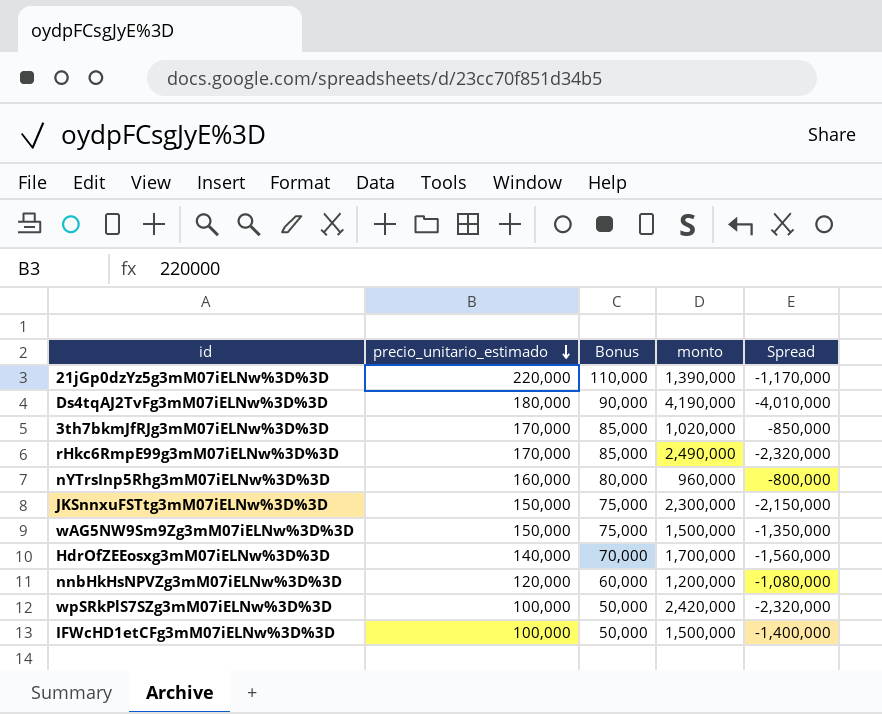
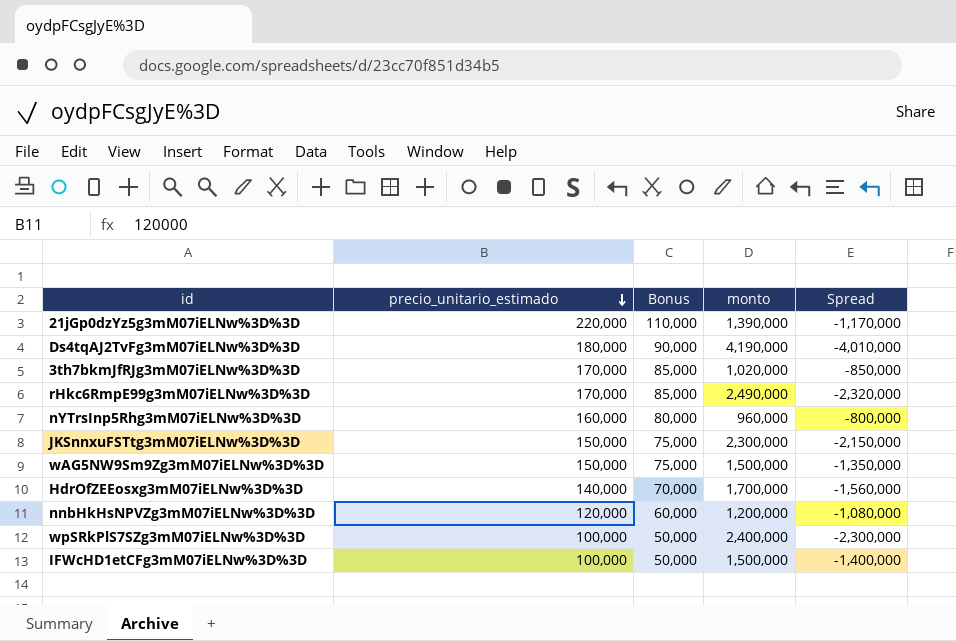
wpSRkPlS7SZg3mM07iELNw%3D%3D | monto: 2,420,000 -> 2,400,000
wpSRkPlS7SZg3mM07iELNw%3D%3D | Spread: -2,320,000 -> -2,300,000

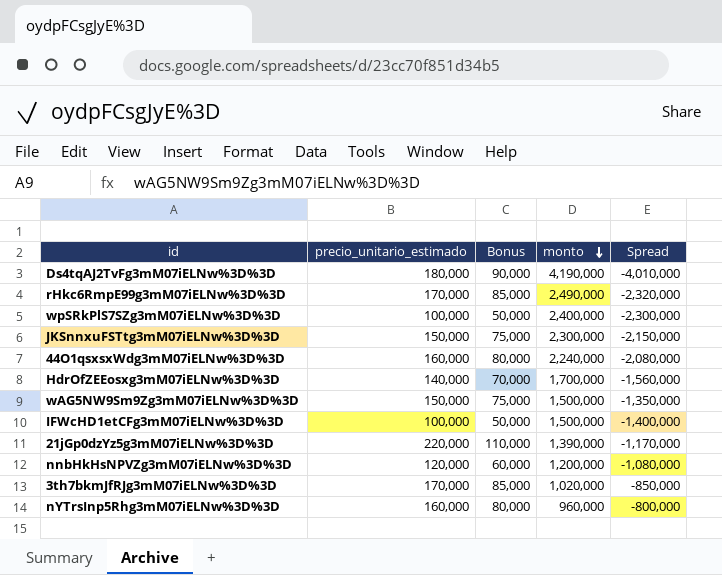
row order: precio_unitario_estimado descending -> monto descending
row 44O1qsxsxWdg3mM07iELNw%3D%3D: none -> 160,000 | 80,000 | 2,240,000 | -2,080,000

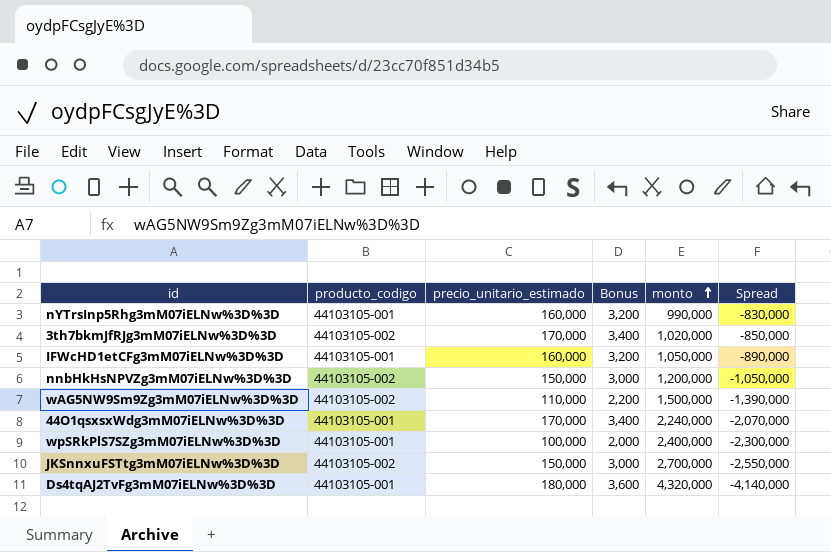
row order: monto descending -> monto ascending
column producto_codigo | position: none -> 2
column Bonus | formula: [precio_unitario_estimado] * 0.5 -> [precio_unitario_estimado] * 0.02
row rHkc6RmpE99g3mM07iELNw%3D%3D: 170,000 | 85,000 | 2,490,000 | -2,320,000 -> none
row HdrOfZEEosxg3mM07iELNw%3D%3D: 140,000 | 70,000 | 1,700,000 | -1,560,000 -> none
row 21jGp0dzYz5g3mM07iELNw%3D%3D: 220,000 | 110,000 | 1,390,000 | -1,170,000 -> none
nYTrsInp5Rhg3mM07iELNw%3D%3D | monto: 960,000 -> 990,000
nYTrsInp5Rhg3mM07iELNw%3D%3D | Spread: -800,000 -> -830,000
IFWcHD1etCFg3mM07iELNw%3D%3D | precio_unitario_estimado: 100,000 -> 160,000
IFWcHD1etCFg3mM07iELNw%3D%3D | monto: 1,500,000 -> 1,050,000
IFWcHD1etCFg3mM07iELNw%3D%3D | Spread: -1,400,000 -> -890,000
nnbHkHsNPVZg3mM07iELNw%3D%3D | precio_unitario_estimado: 120,000 -> 150,000
nnbHkHsNPVZg3mM07iELNw%3D%3D | Spread: -1,080,000 -> -1,050,000
wAG5NW9Sm9Zg3mM07iELNw%3D%3D | precio_unitario_estimado: 150,000 -> 110,000
wAG5NW9Sm9Zg3mM07iELNw%3D%3D | Spread: -1,350,000 -> -1,390,000
44O1qsxsxWdg3mM07iELNw%3D%3D | precio_unitario_estimado: 160,000 -> 170,000
44O1qsxsxWdg3mM07iELNw%3D%3D | Spread: -2,080,000 -> -2,070,000
JKSnnxuFSTtg3mM07iELNw%3D%3D | monto: 2,300,000 -> 2,700,000
JKSnnxuFSTtg3mM07iELNw%3D%3D | Spread: -2,150,000 -> -2,550,000
Ds4tqAJ2TvFg3mM07iELNw%3D%3D | monto: 4,190,000 -> 4,320,000
Ds4tqAJ2TvFg3mM07iELNw%3D%3D | Spread: -4,010,000 -> -4,140,000

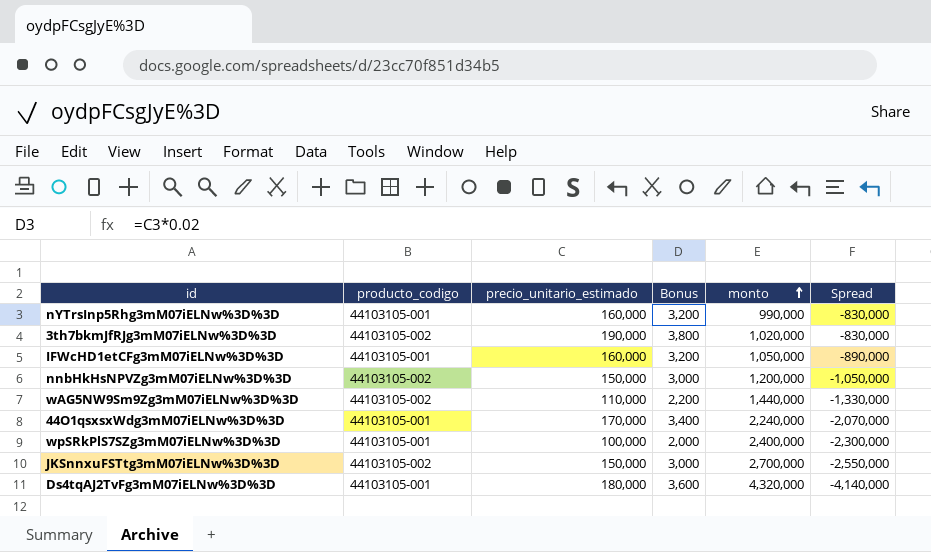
3th7bkmJfRJg3mM07iELNw%3D%3D | precio_unitario_estimado: 170,000 -> 190,000
3th7bkmJfRJg3mM07iELNw%3D%3D | Bonus: 3,400 -> 3,800
3th7bkmJfRJg3mM07iELNw%3D%3D | Spread: -850,000 -> -830,000
wAG5NW9Sm9Zg3mM07iELNw%3D%3D | monto: 1,500,000 -> 1,440,000
wAG5NW9Sm9Zg3mM07iELNw%3D%3D | Spread: -1,390,000 -> -1,330,000

